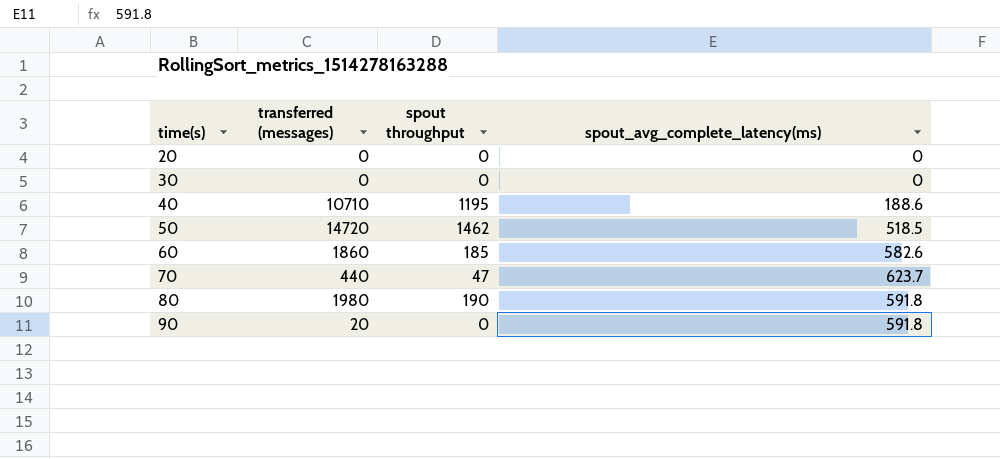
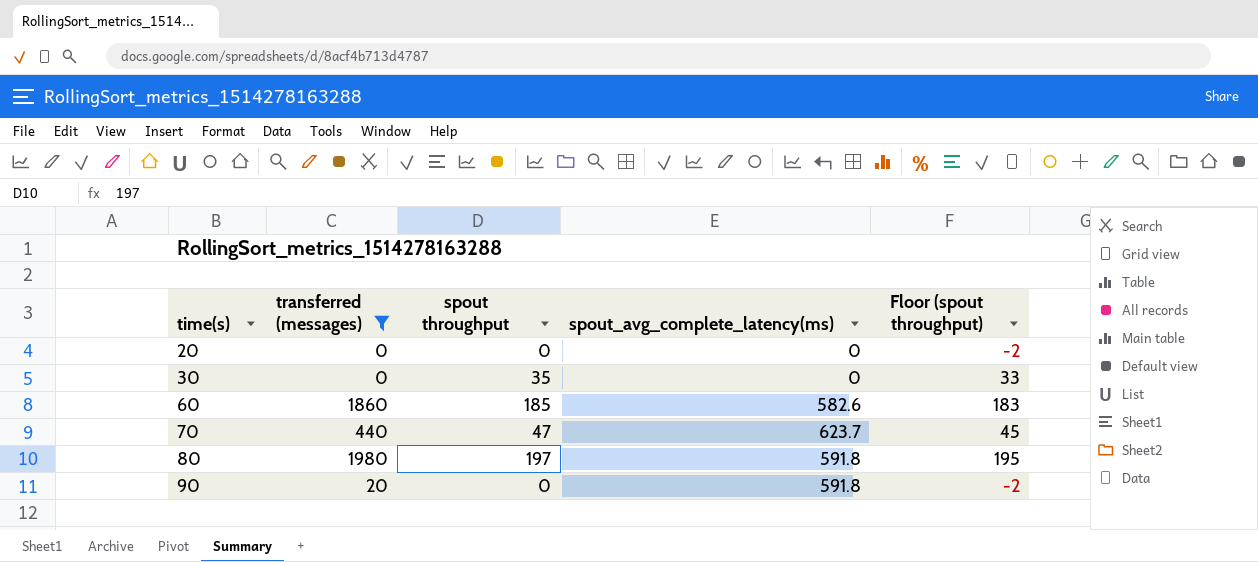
filter: none -> transferred (messages) <= 1980
column Floor (spout throughput) | formula: none -> [spout throughput] - 2
30 | spout throughput: 0 -> 35
80 | spout throughput: 190 -> 197

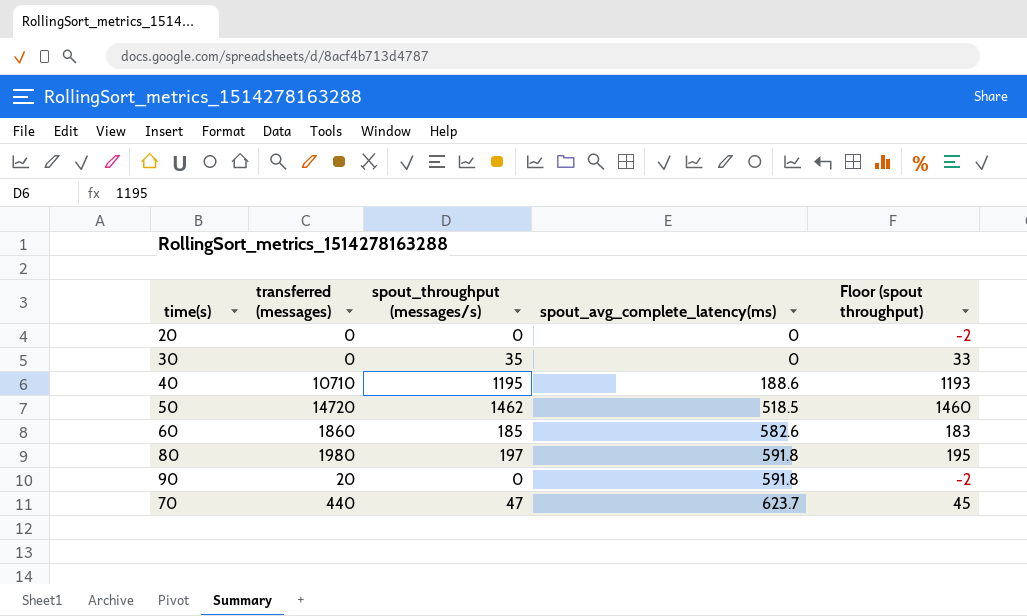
filter: transferred (messages) <= 1980 -> none
row order: time(s) ascending -> spout_avg_complete_latency(ms) ascending
column name: spout throughput -> spout_throughput (messages/s)

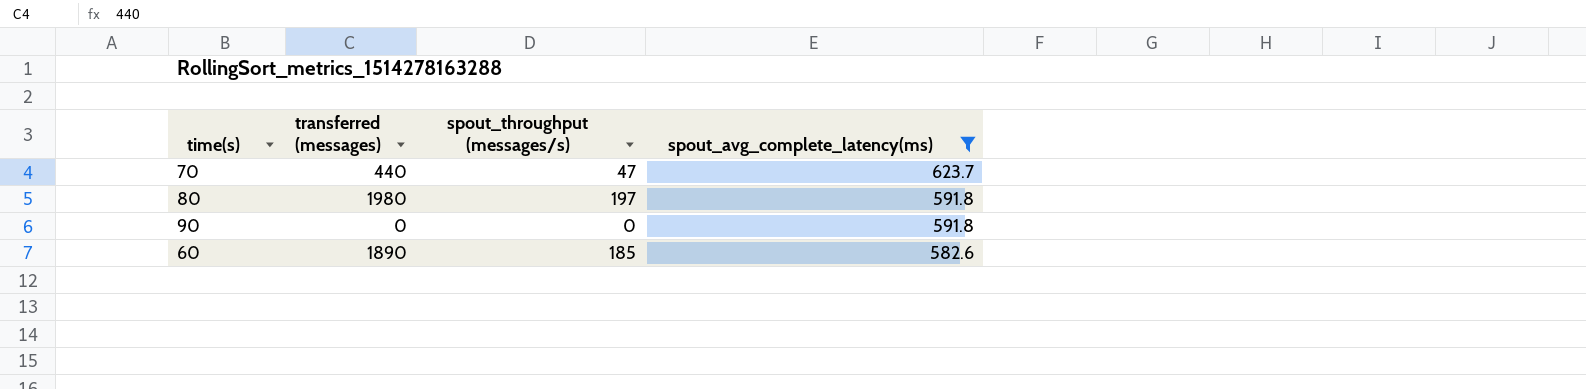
filter: none -> spout_avg_complete_latency(ms) >= 582.6
row order: spout_avg_complete_latency(ms) ascending -> spout_avg_complete_latency(ms) descending
column Floor (spout throughput) | formula: [spout_throughput (messages/s)] - 2 -> none
90 | transferred (messages): 20 -> 0
60 | transferred (messages): 1860 -> 1890

